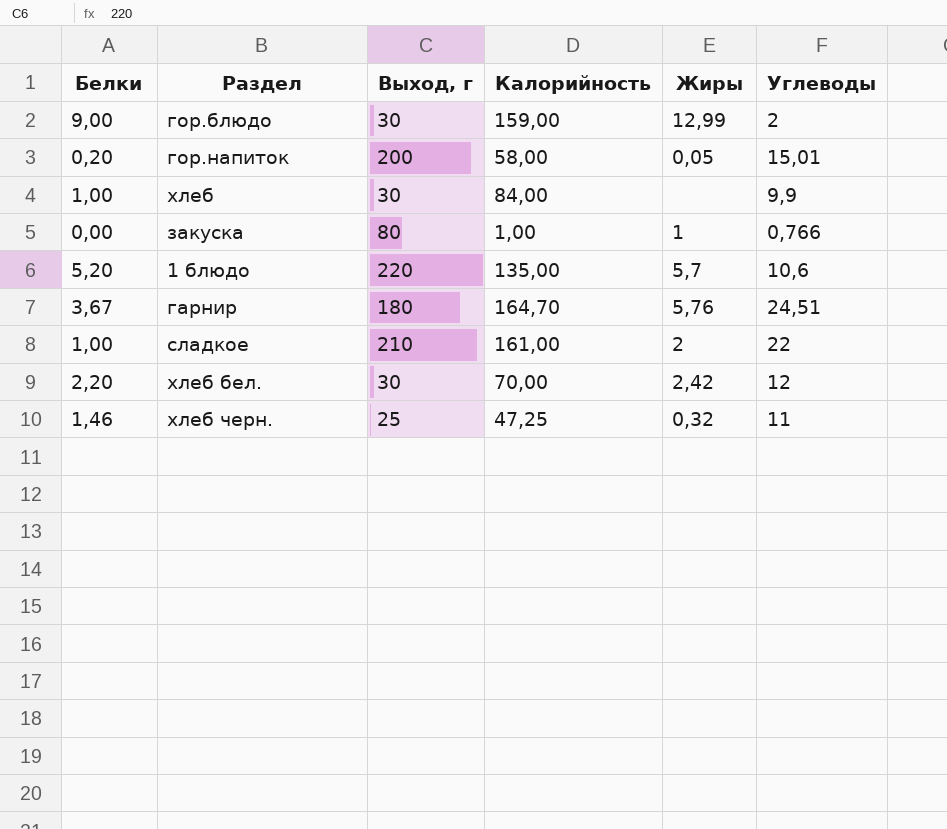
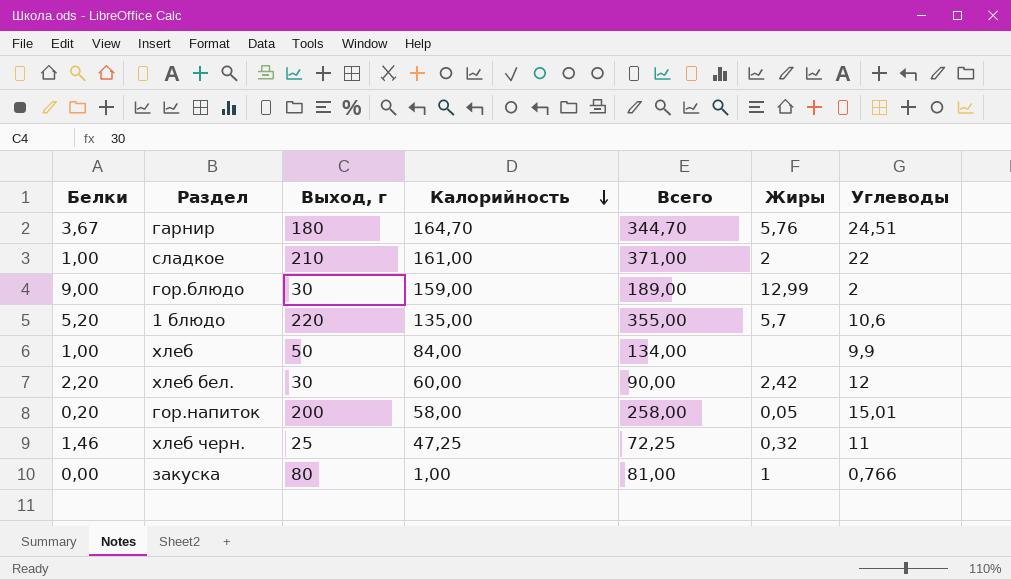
row order: none -> Калорийность descending
column Всего | formula: none -> [Выход, г] + [Калорийность]
хлеб | Выход, г: 30 -> 50
хлеб бел. | Калорийность: 70,00 -> 60,00

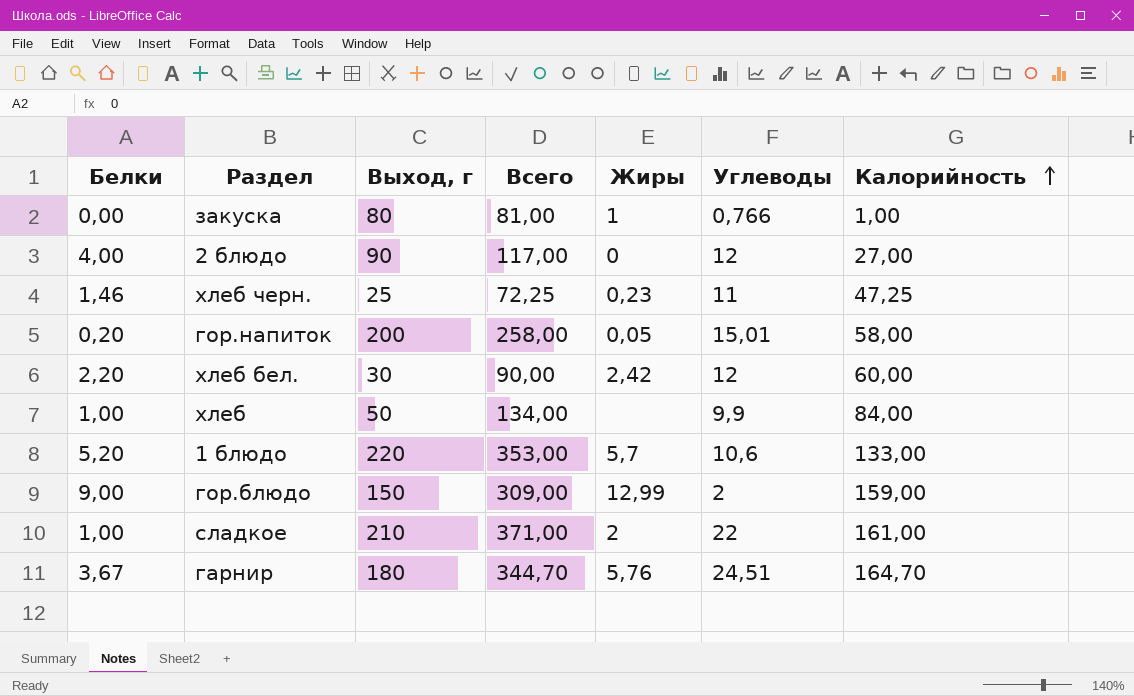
row order: Калорийность descending -> Калорийность ascending
column Калорийность | position: 4 -> 7
row 2 блюдо: none -> 4,00 | 90 | 117,00 | 0 | 12 | 27,00
хлеб черн. | Жиры: 0,32 -> 0,23
1 блюдо | Всего: 355,00 -> 353,00
1 блюдо | Калорийность: 135,00 -> 133,00
гор.блюдо | Выход, г: 30 -> 150
гор.блюдо | Всего: 189,00 -> 309,00

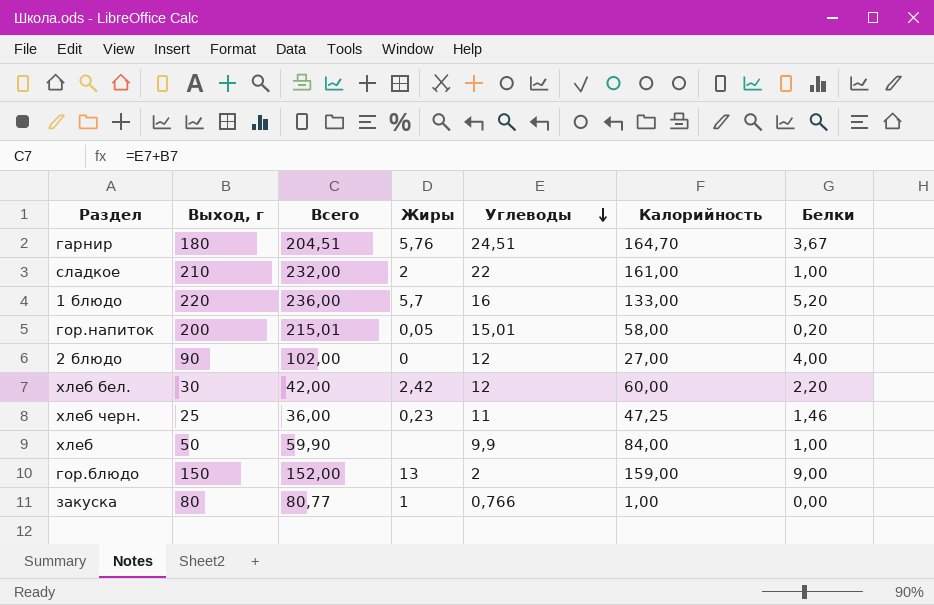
row order: Калорийность ascending -> Углеводы descending
column Всего | formula: [Выход, г] + [Калорийность] -> [Выход, г] + [Углеводы]
column Белки | position: 1 -> 7
1 блюдо | Углеводы: 10,6 -> 16
гор.блюдо | Жиры: 12,99 -> 13

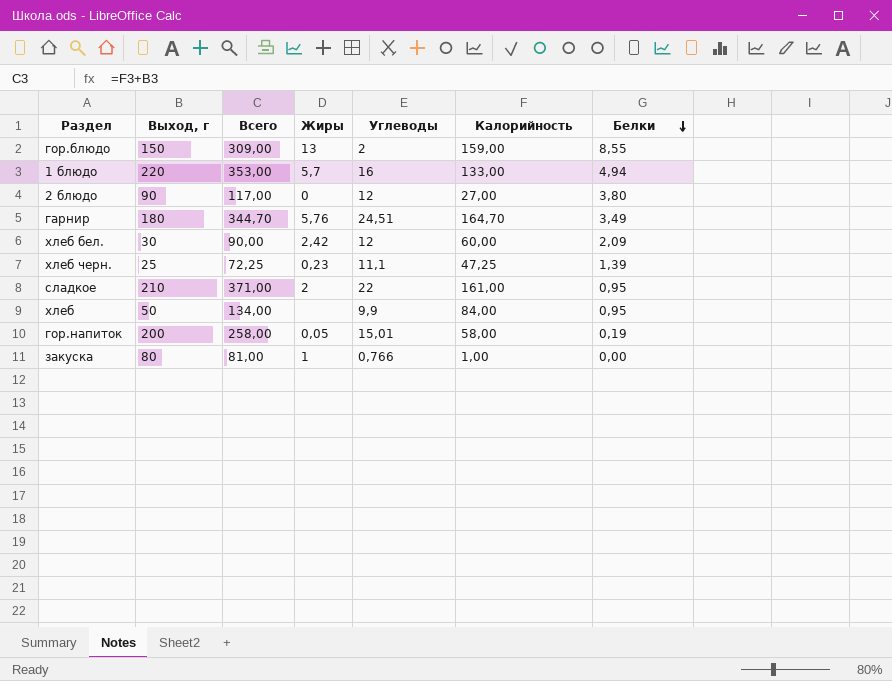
row order: Углеводы descending -> Белки descending
column Всего | formula: [Выход, г] + [Углеводы] -> [Выход, г] + [Калорийность]
гор.блюдо | Белки: 9,00 -> 8,55
1 блюдо | Белки: 5,20 -> 4,94
2 блюдо | Белки: 4,00 -> 3,80
гарнир | Белки: 3,67 -> 3,49
хлеб бел. | Белки: 2,20 -> 2,09
хлеб черн. | Углеводы: 11 -> 11,1
хлеб черн. | Белки: 1,46 -> 1,39
сладкое | Белки: 1,00 -> 0,95
хлеб | Белки: 1,00 -> 0,95
гор.напиток | Белки: 0,20 -> 0,19

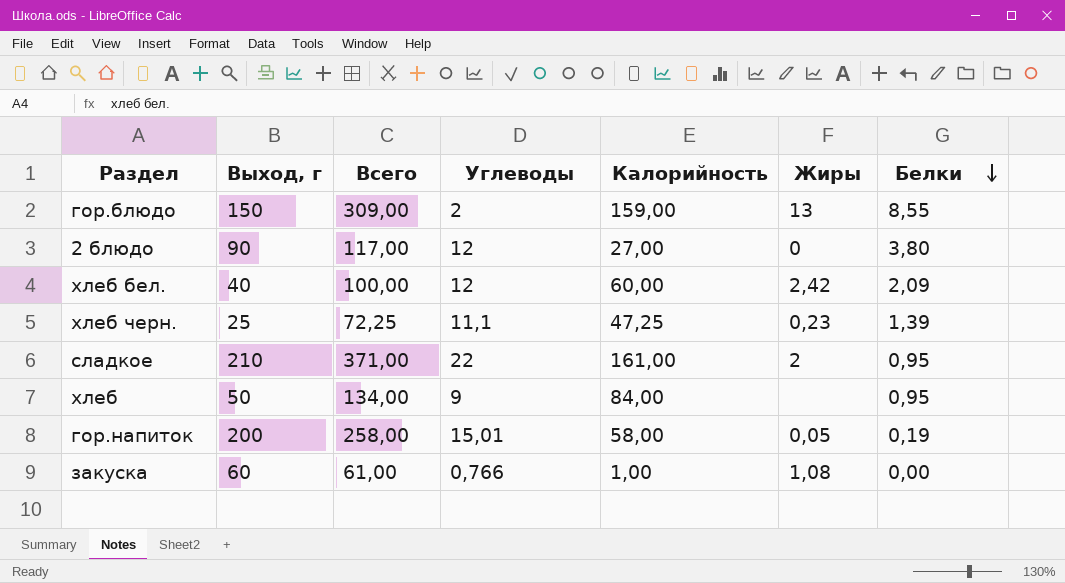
column Жиры | position: 4 -> 6
row 1 блюдо: 220 | 353,00 | 5,7 | 16 | 133,00 | 4,94 -> none
row гарнир: 180 | 344,70 | 5,76 | 24,51 | 164,70 | 3,49 -> none
хлеб бел. | Выход, г: 30 -> 40
хлеб бел. | Всего: 90,00 -> 100,00
хлеб | Углеводы: 9,9 -> 9
закуска | Выход, г: 80 -> 60
закуска | Всего: 81,00 -> 61,00
закуска | Жиры: 1 -> 1,08

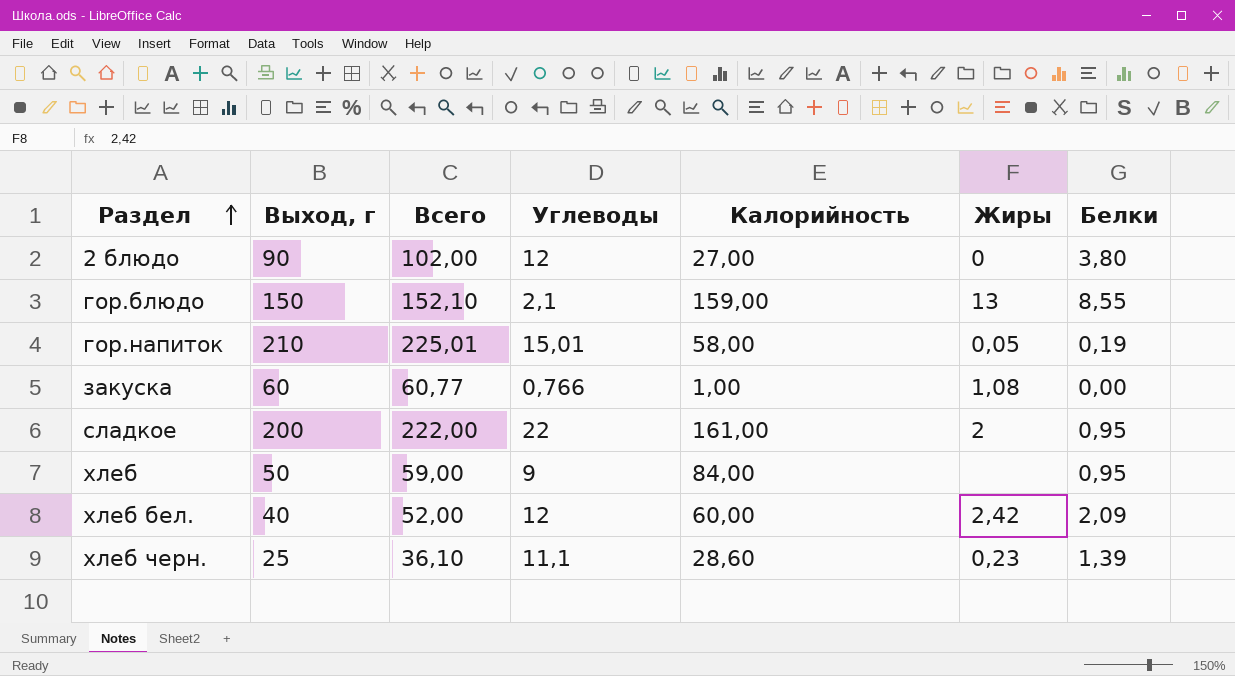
row order: Белки descending -> Раздел ascending
column Всего | formula: [Выход, г] + [Калорийность] -> [Выход, г] + [Углеводы]
гор.блюдо | Углеводы: 2 -> 2,1
гор.напиток | Выход, г: 200 -> 210
сладкое | Выход, г: 210 -> 200
хлеб черн. | Калорийность: 47,25 -> 28,60

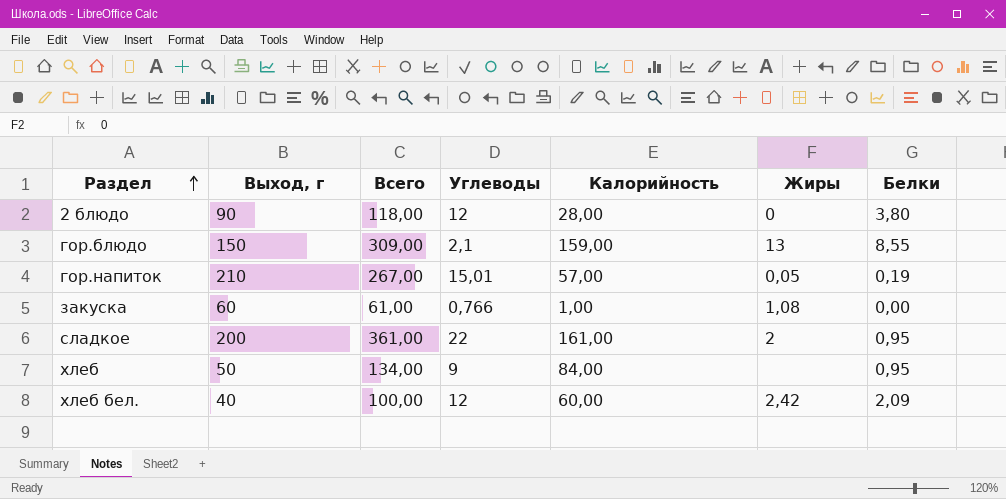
column Всего | formula: [Выход, г] + [Углеводы] -> [Выход, г] + [Калорийность]
row хлеб черн.: 25 | 36,10 | 11,1 | 28,60 | 0,23 | 1,39 -> none
2 блюдо | Калорийность: 27,00 -> 28,00
гор.напиток | Калорийность: 58,00 -> 57,00

